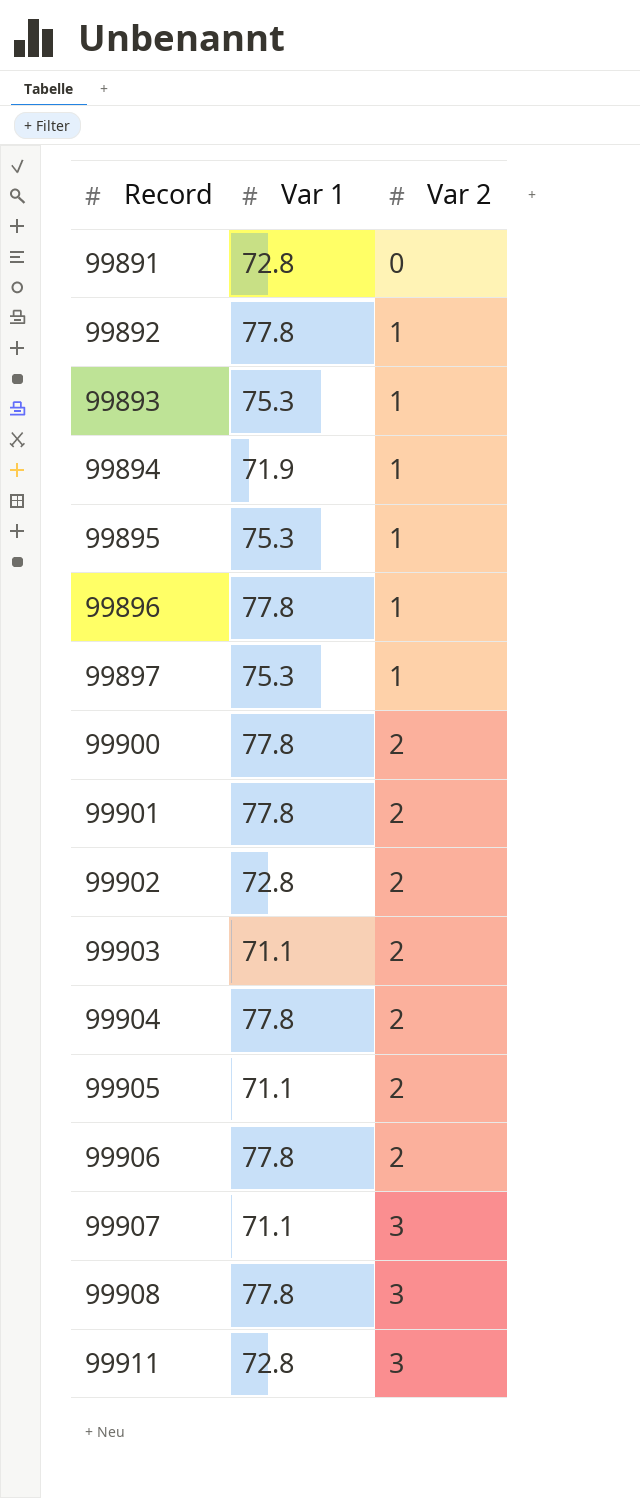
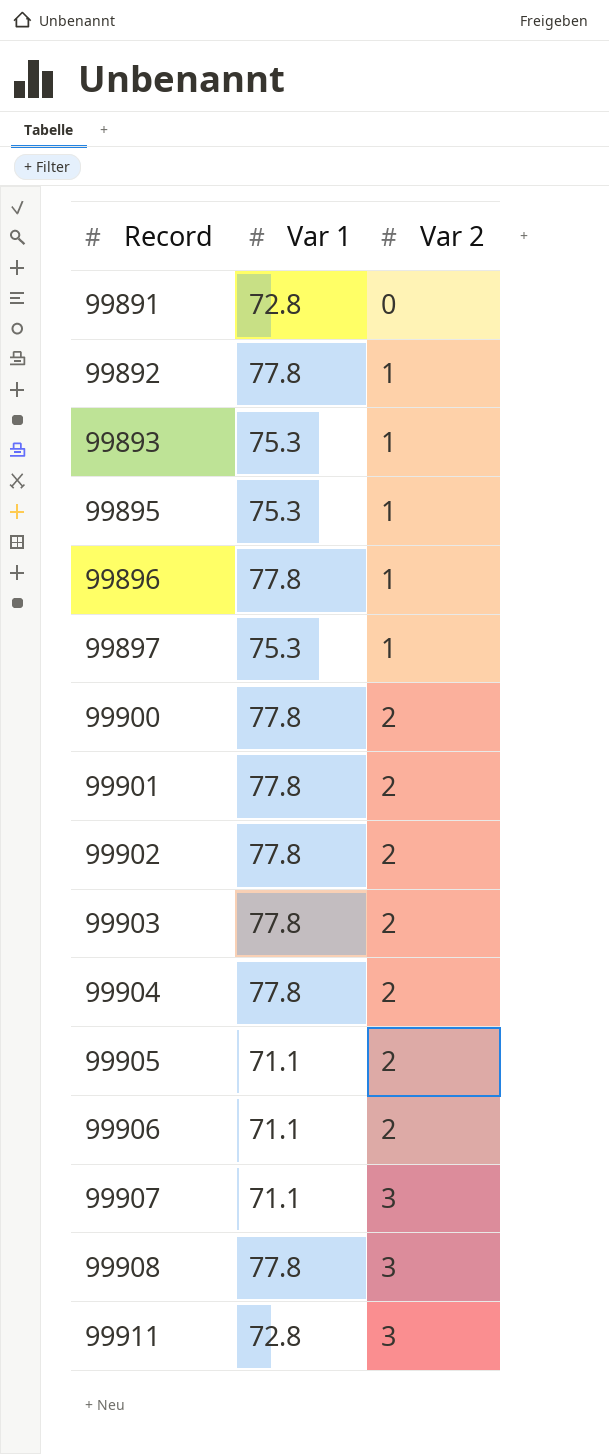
row 99894: 71.9 | 1 -> none
99902 | Var 1: 72.8 -> 77.8
99903 | Var 1: 71.1 -> 77.8
99906 | Var 1: 77.8 -> 71.1

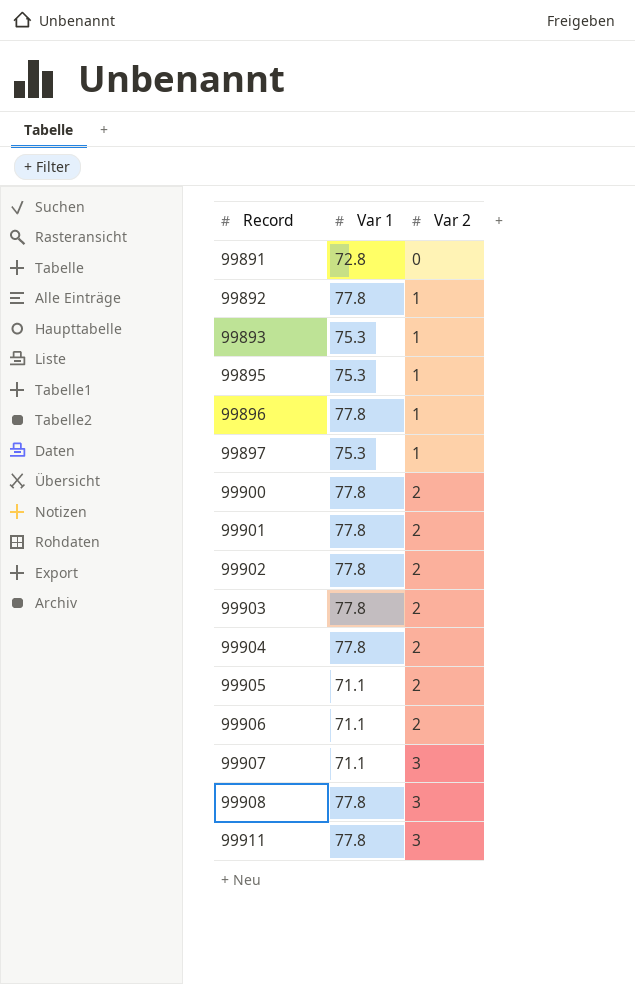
99911 | Var 1: 72.8 -> 77.8

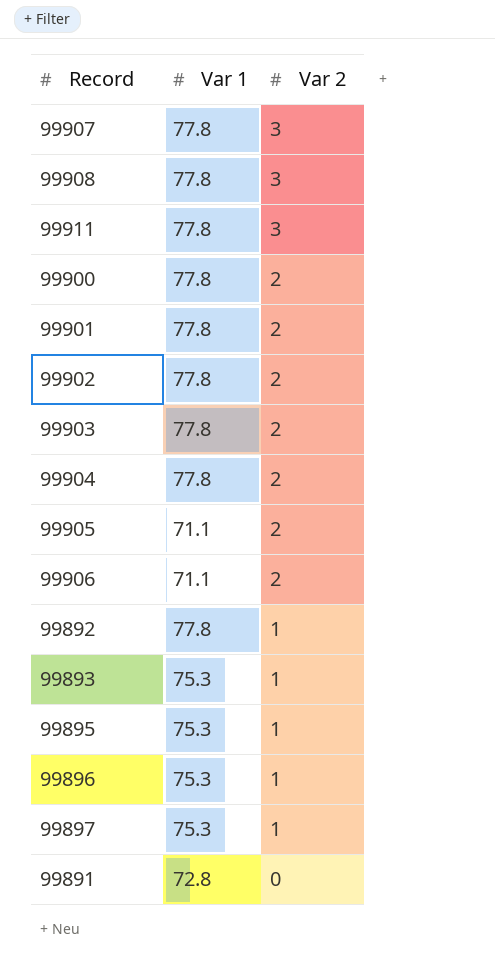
row order: Record ascending -> Var 2 descending
99907 | Var 1: 71.1 -> 77.8
99896 | Var 1: 77.8 -> 75.3

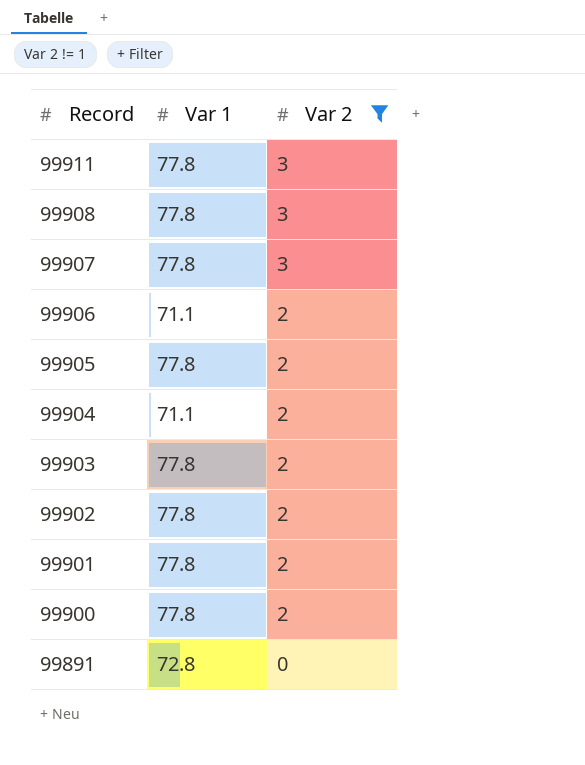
filter: none -> Var 2 != 1
row order: Var 2 descending -> Record descending
99905 | Var 1: 71.1 -> 77.8
99904 | Var 1: 77.8 -> 71.1

